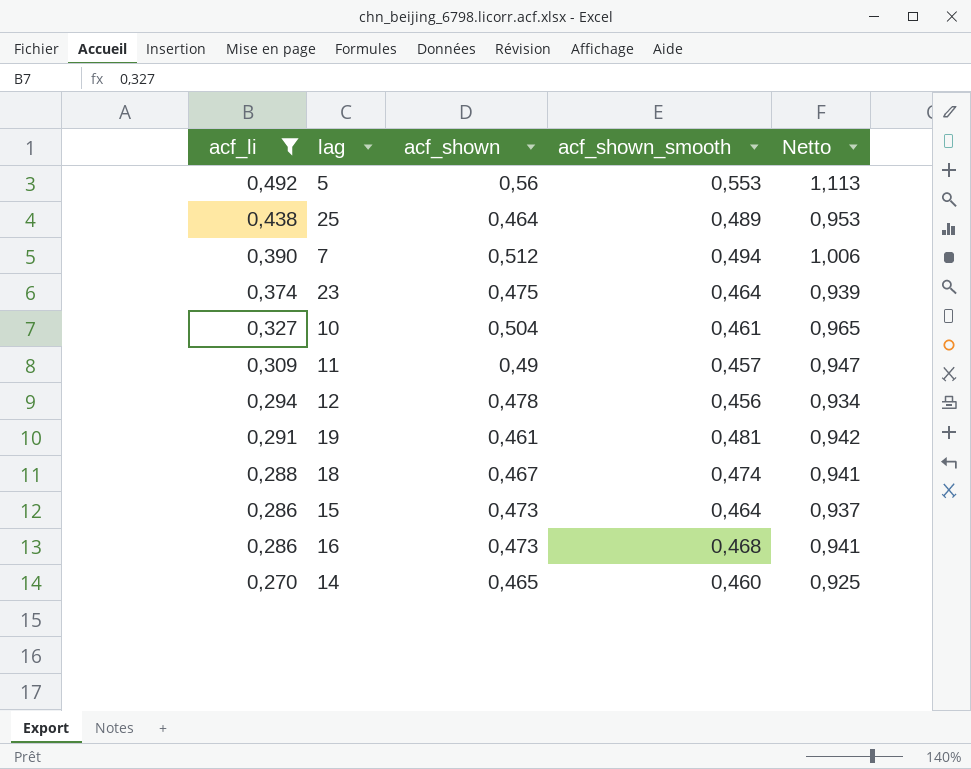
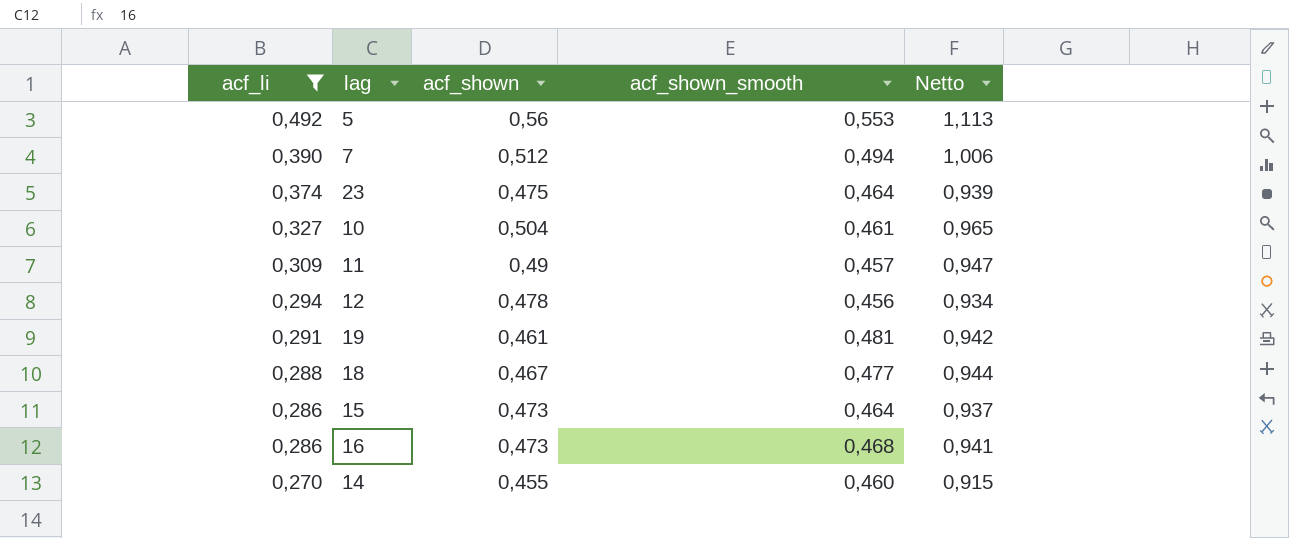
row 25: 0,438 | 0,464 | 0,489 | 0,953 -> none
18 | acf_shown_smooth: 0,474 -> 0,477
18 | Netto: 0,941 -> 0,944
14 | acf_shown: 0,465 -> 0,455
14 | Netto: 0,925 -> 0,915

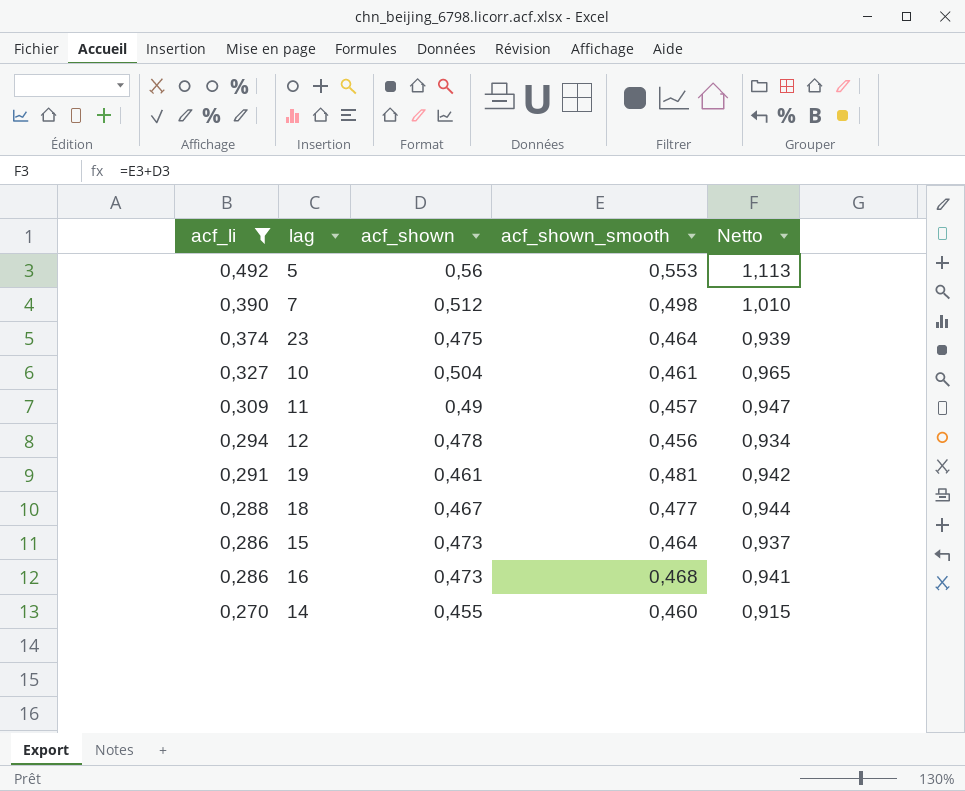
7 | acf_shown_smooth: 0,494 -> 0,498
7 | Netto: 1,006 -> 1,010

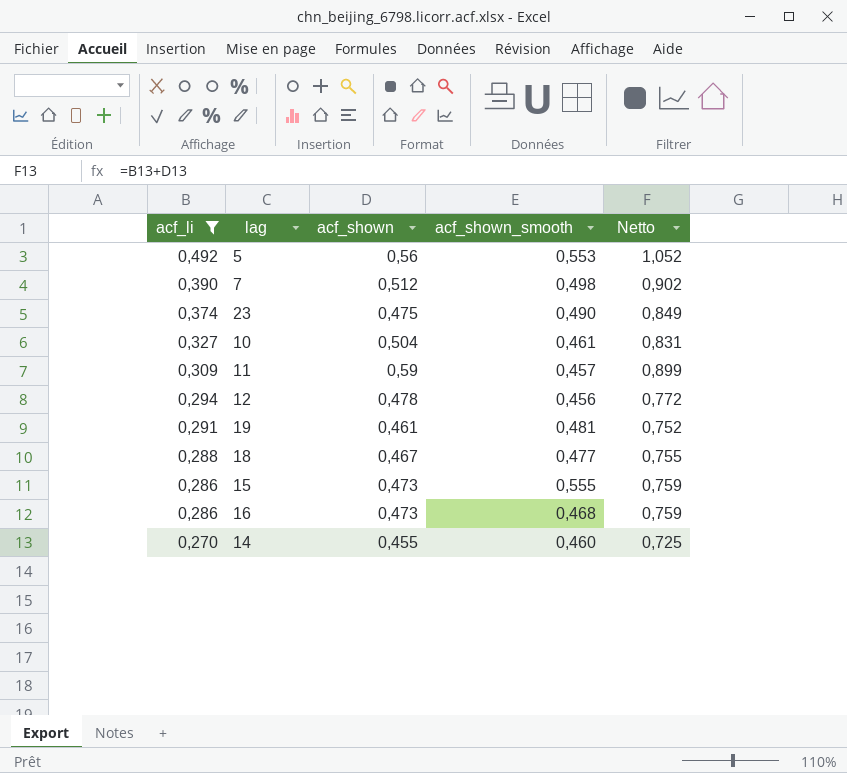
column Netto | formula: [acf_shown] + [acf_shown_smooth] -> [acf_li] + [acf_shown]
23 | acf_shown_smooth: 0,464 -> 0,490
11 | acf_shown: 0,49 -> 0,59
15 | acf_shown_smooth: 0,464 -> 0,555

